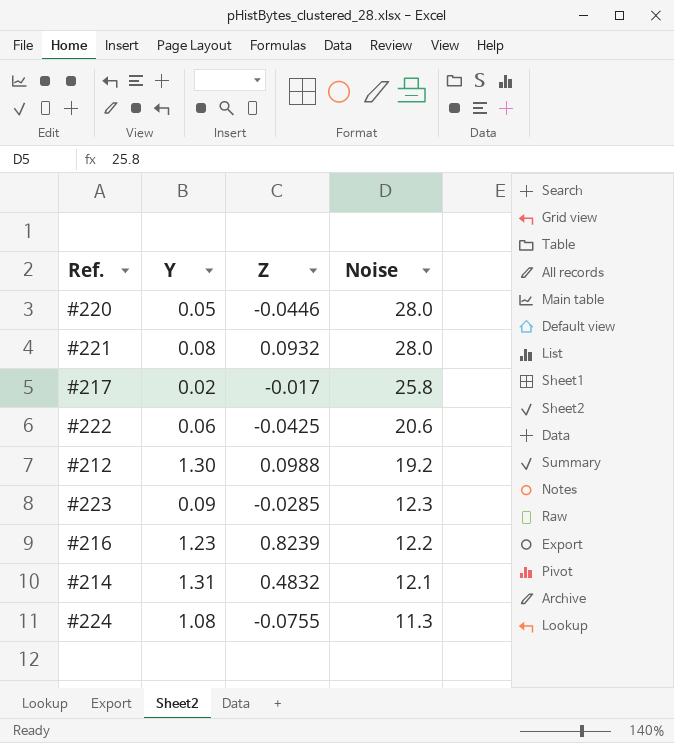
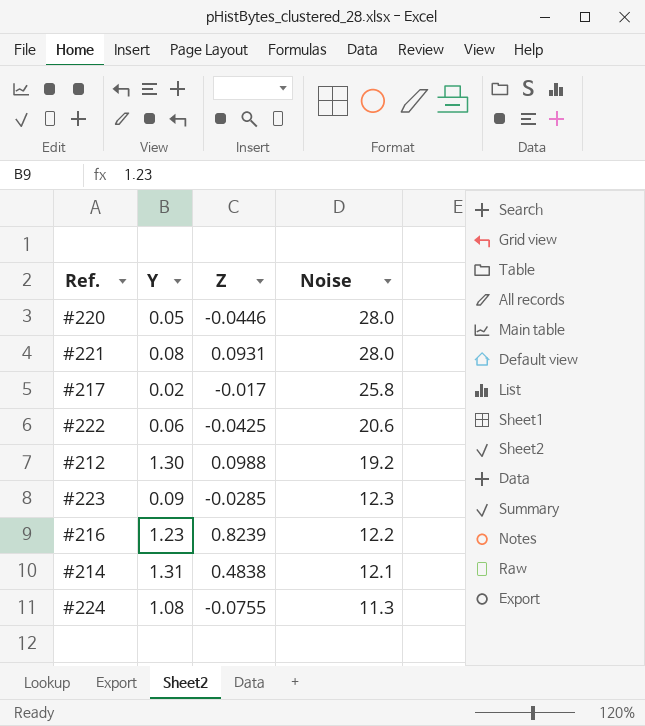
#221 | Z: 0.0932 -> 0.0931
#214 | Z: 0.4832 -> 0.4838

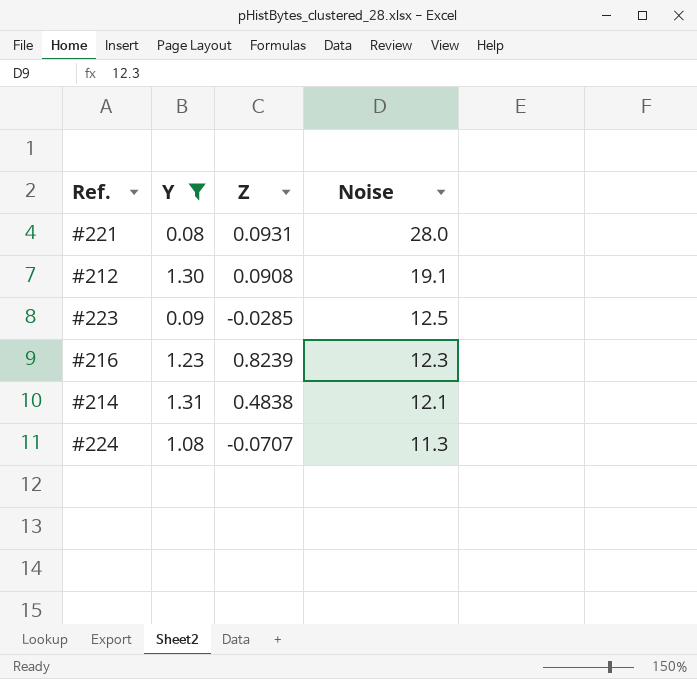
filter: none -> Y >= 0.08
#212 | Z: 0.0988 -> 0.0908
#212 | Noise: 19.2 -> 19.1
#223 | Noise: 12.3 -> 12.5
#216 | Noise: 12.2 -> 12.3
#224 | Z: -0.0755 -> -0.0707

